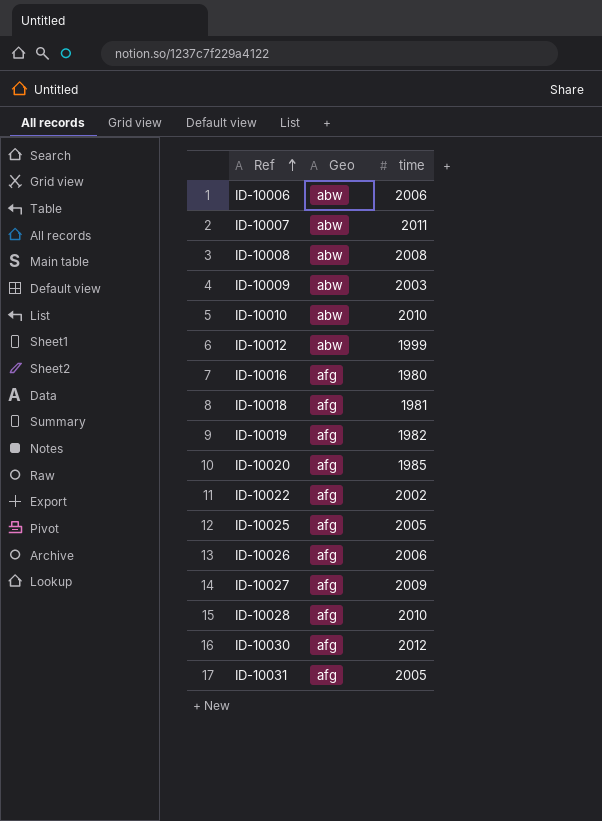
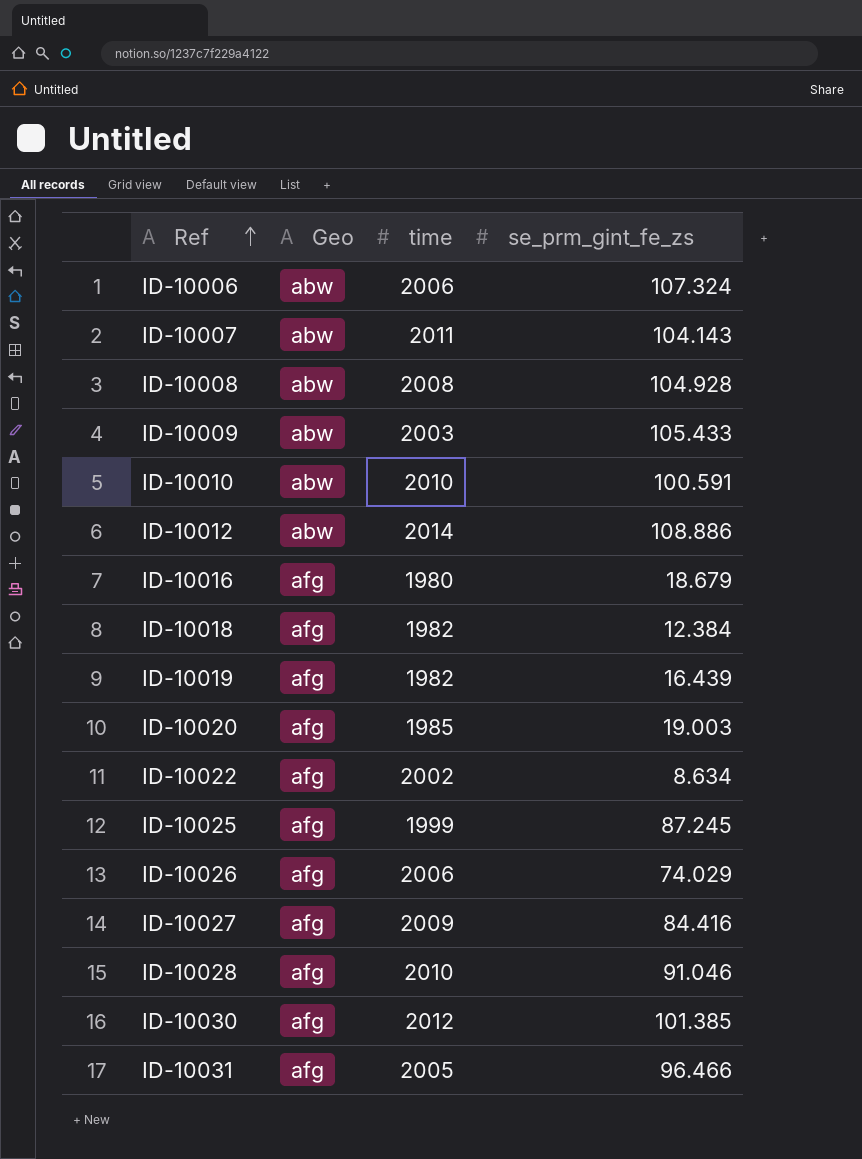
column se_prm_gint_fe_zs | position: none -> 4
ID-10012 | time: 1999 -> 2014
ID-10018 | time: 1981 -> 1982
ID-10025 | time: 2005 -> 1999

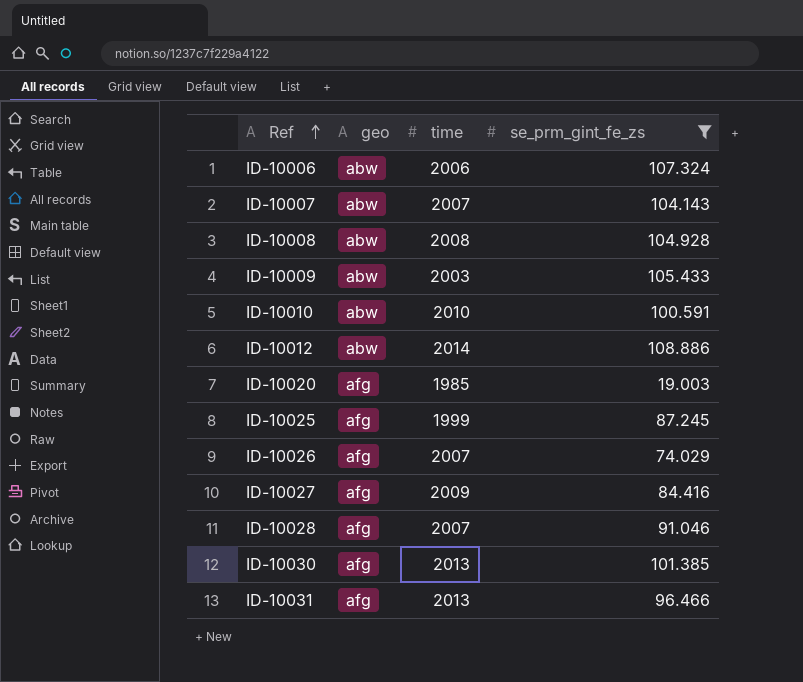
filter: none -> se_prm_gint_fe_zs >= 19.003
column name: Geo -> geo
ID-10007 | time: 2011 -> 2007
ID-10026 | time: 2006 -> 2007
ID-10028 | time: 2010 -> 2007
ID-10030 | time: 2012 -> 2013
ID-10031 | time: 2005 -> 2013

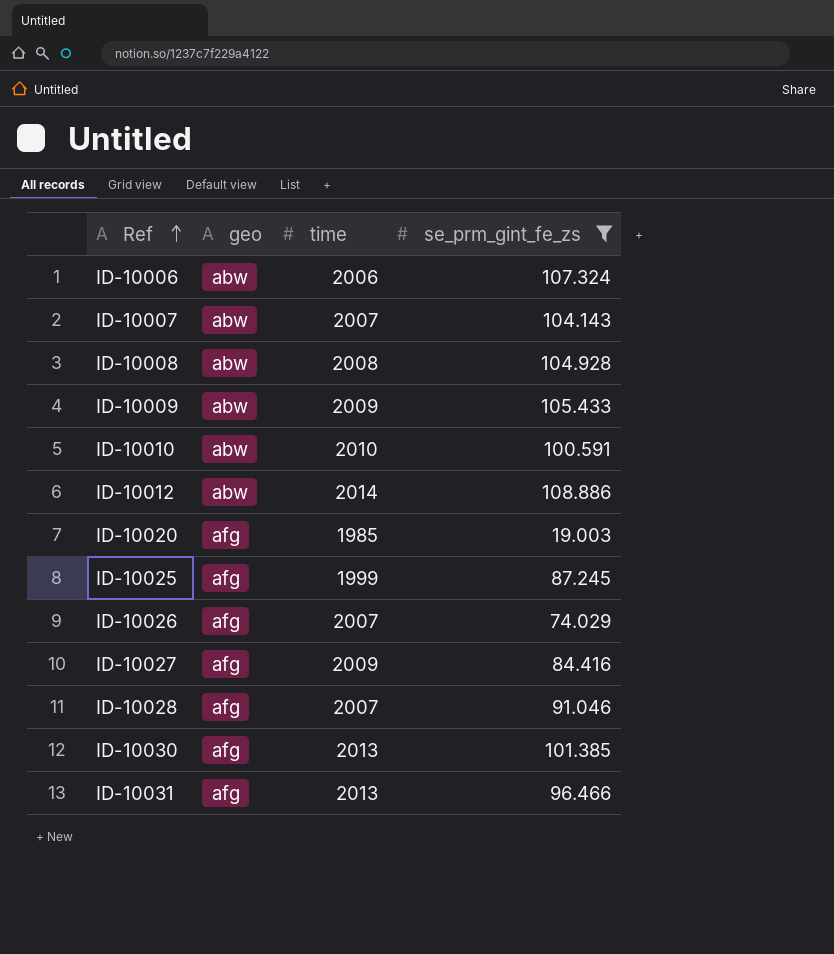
ID-10009 | time: 2003 -> 2009

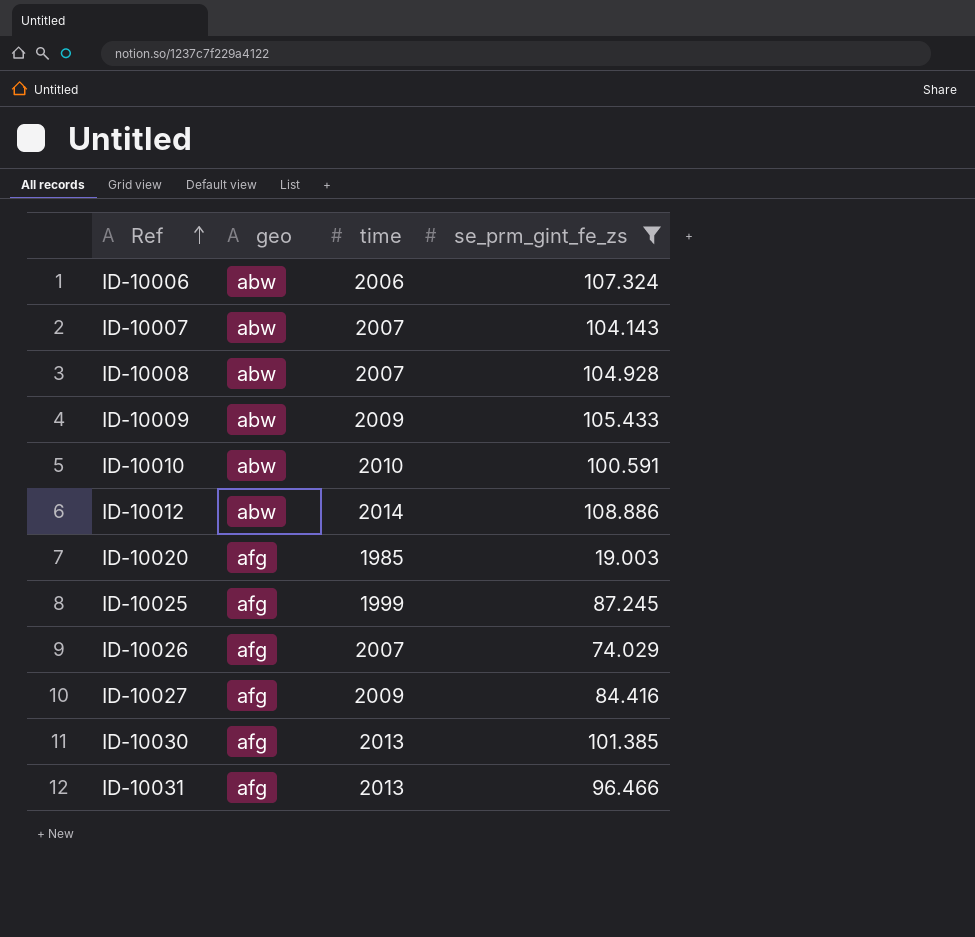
row ID-10028: afg | 2007 | 91.046 -> none
ID-10008 | time: 2008 -> 2007

